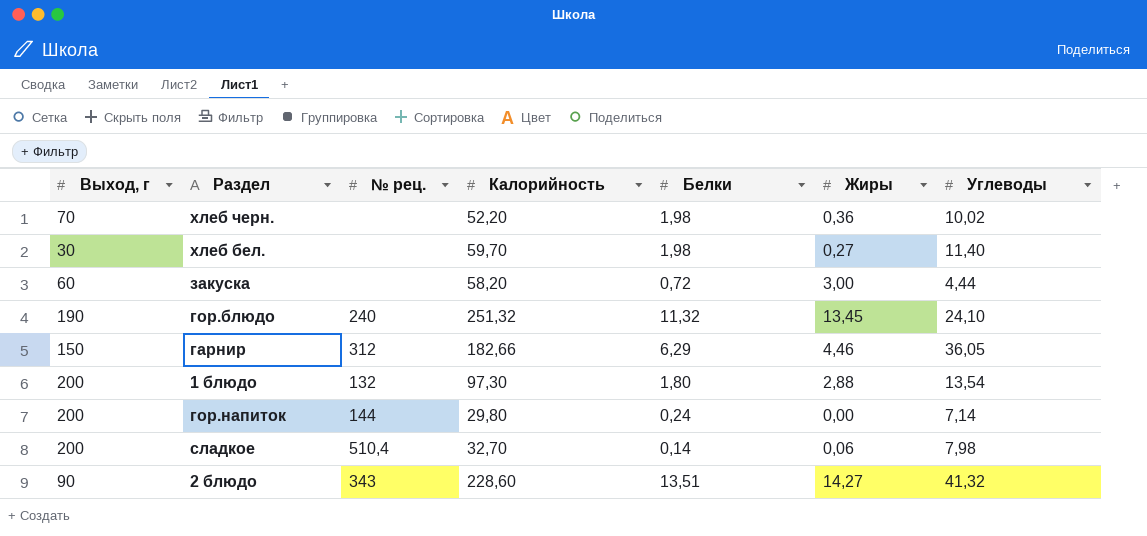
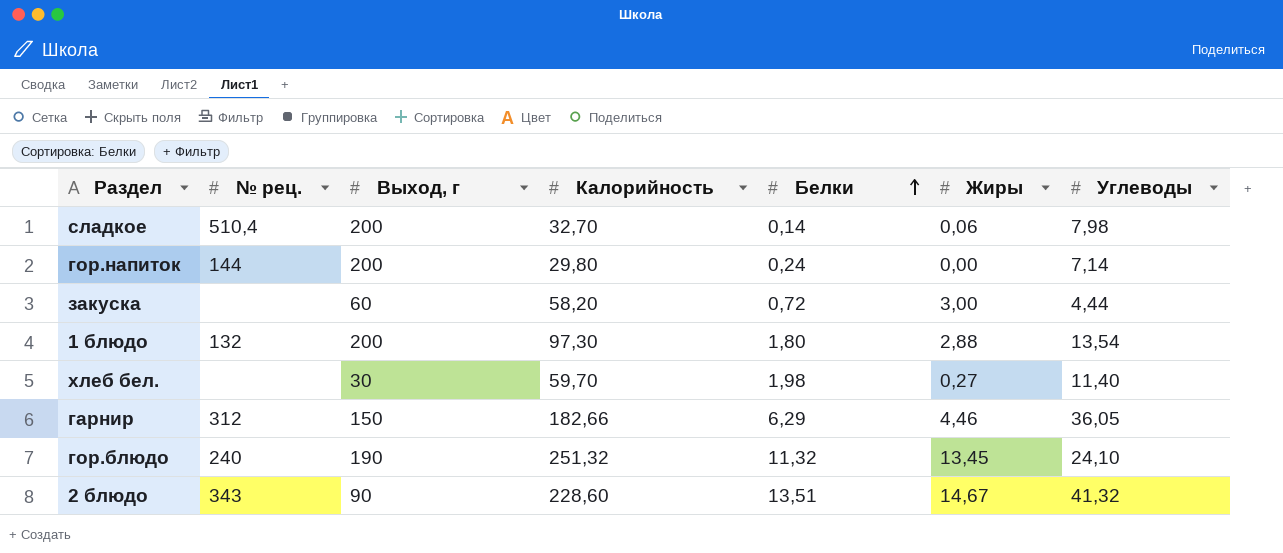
row order: none -> Белки ascending
column Выход, г | position: 1 -> 3
row хлеб черн.: 70 | none | 52,20 | 1,98 | 0,36 | 10,02 -> none
2 блюдо | Жиры: 14,27 -> 14,67

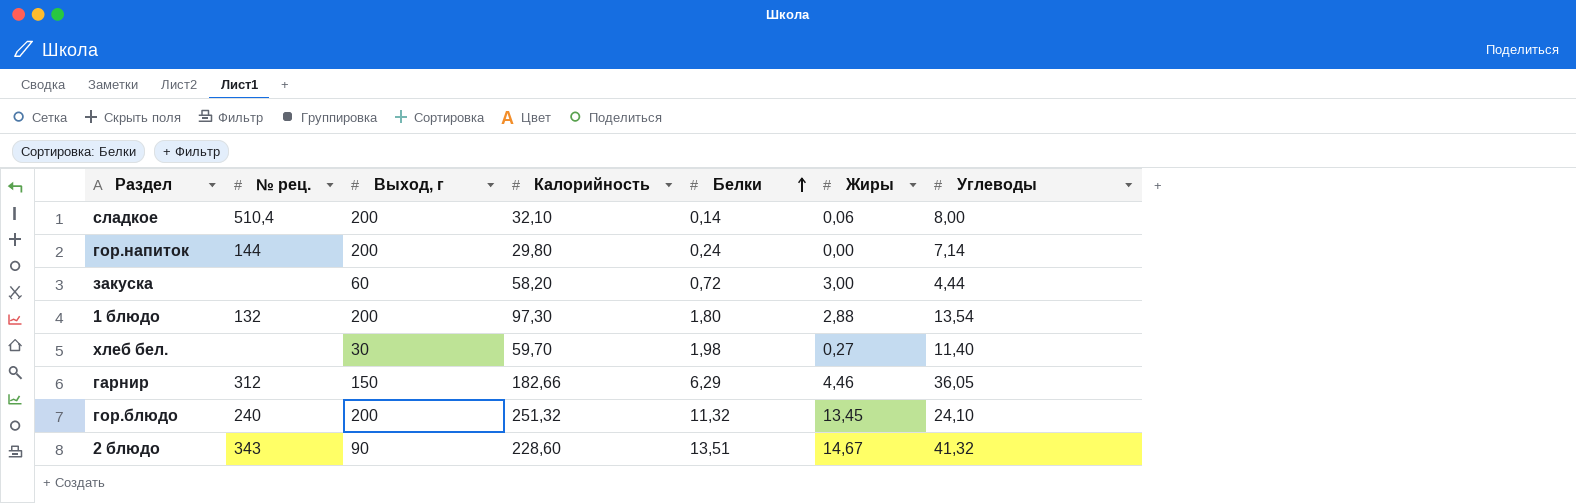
сладкое | Калорийность: 32,70 -> 32,10
сладкое | Углеводы: 7,98 -> 8,00
гор.блюдо | Выход, г: 190 -> 200

